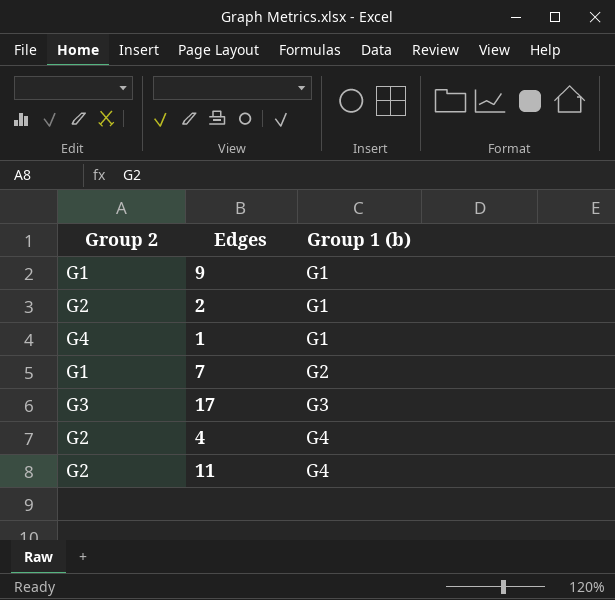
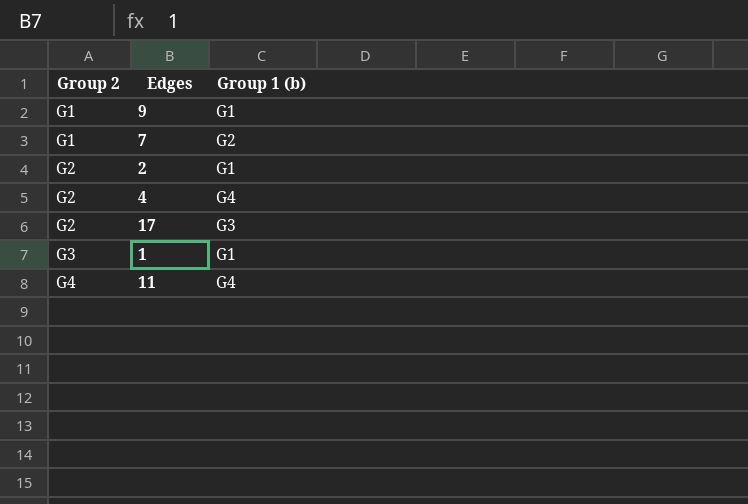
row order: Group 1 (b) ascending -> Group 2 ascending
17 | Group 2: G3 -> G2
1 | Group 2: G4 -> G3
11 | Group 2: G2 -> G4

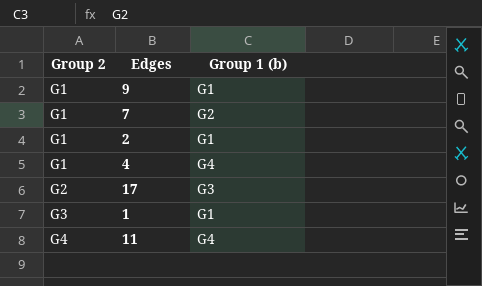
2 | Group 2: G2 -> G1
4 | Group 2: G2 -> G1

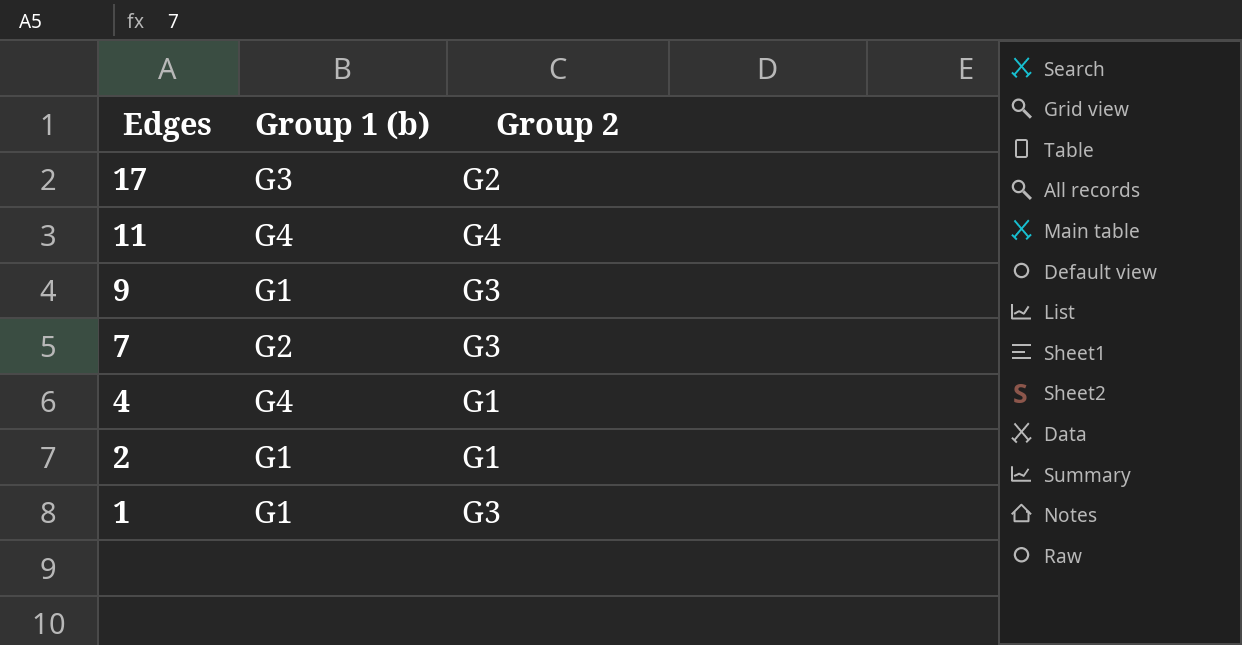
row order: Group 2 ascending -> Edges descending
column Group 2 | position: 1 -> 3
9 | Group 2: G1 -> G3
7 | Group 2: G1 -> G3

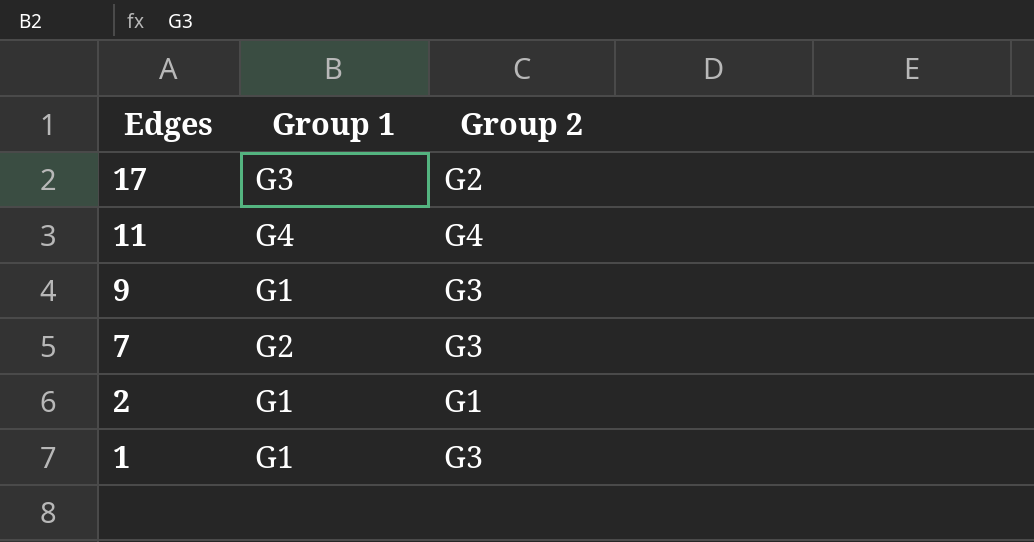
column name: Group 1 (b) -> Group 1
row 4: G4 | G1 -> none

